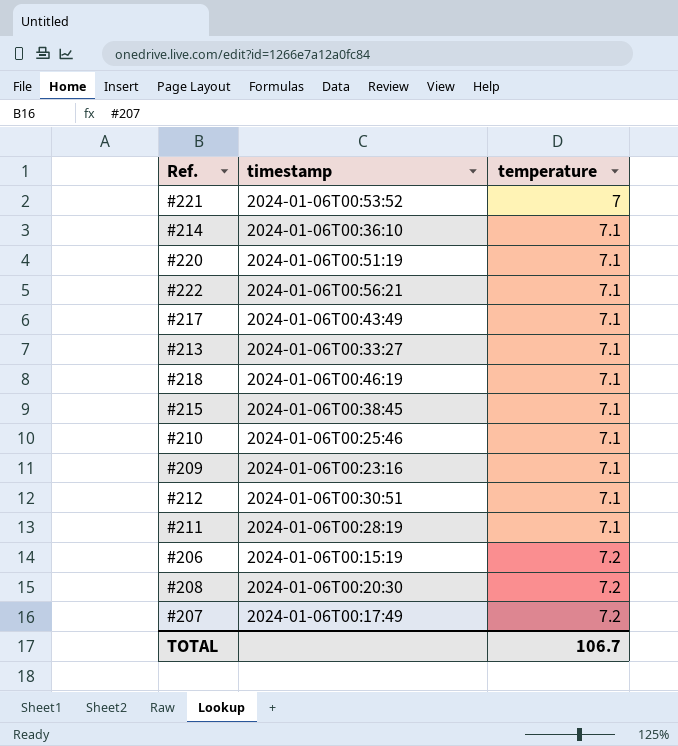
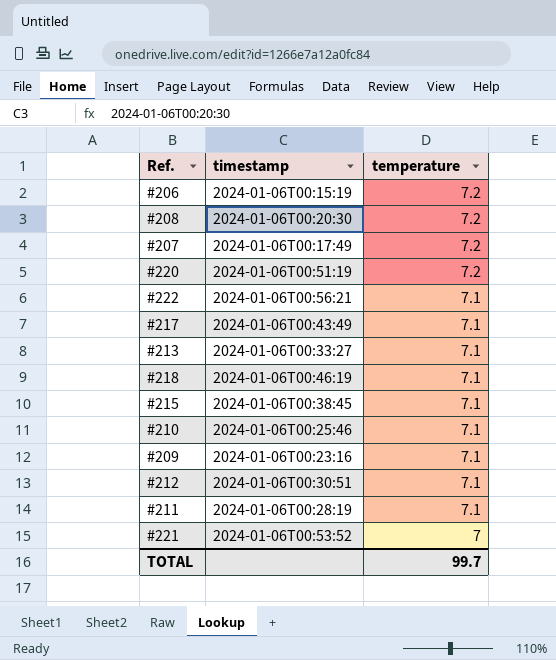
row order: temperature ascending -> temperature descending
row #214: 2024-01-06T00:36:10 | 7.1 -> none
#220 | temperature: 7.1 -> 7.2
TOTAL | temperature: 106.7 -> 99.7

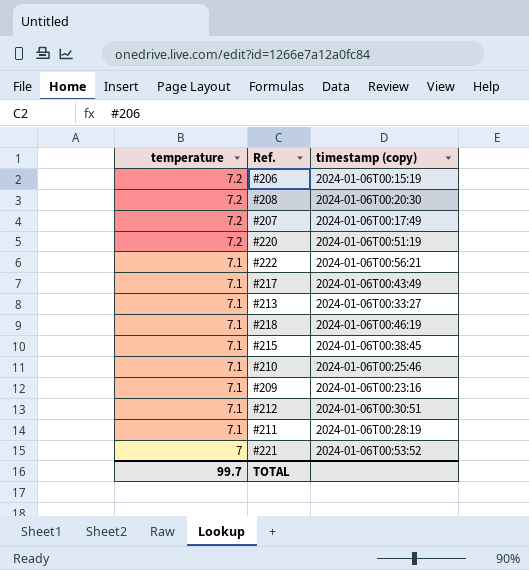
column temperature | position: 3 -> 1
column name: timestamp -> timestamp (copy)

